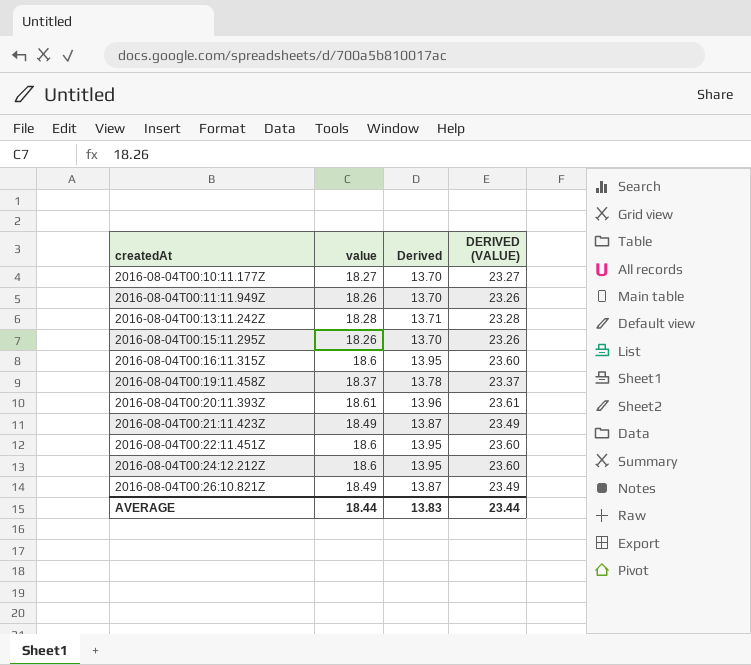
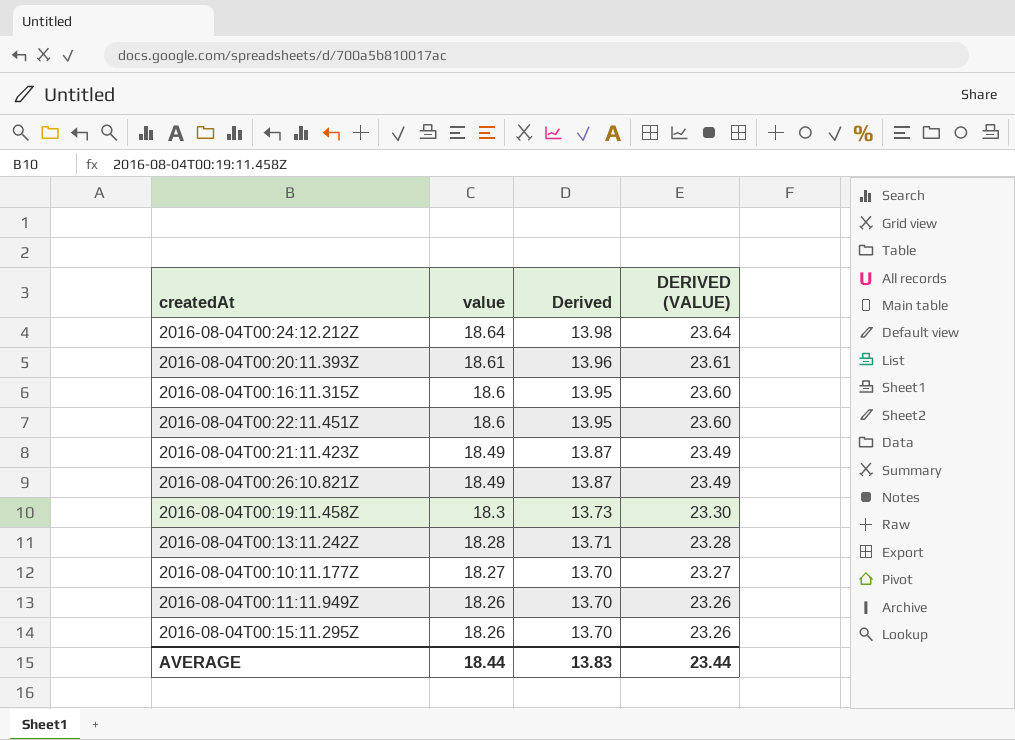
row order: createdAt ascending -> value descending
2016-08-04T00:24:12.212Z | value: 18.6 -> 18.64
2016-08-04T00:24:12.212Z | Derived: 13.95 -> 13.98
2016-08-04T00:24:12.212Z | DERIVED (VALUE): 23.60 -> 23.64
2016-08-04T00:19:11.458Z | value: 18.37 -> 18.3
2016-08-04T00:19:11.458Z | Derived: 13.78 -> 13.73
2016-08-04T00:19:11.458Z | DERIVED (VALUE): 23.37 -> 23.30

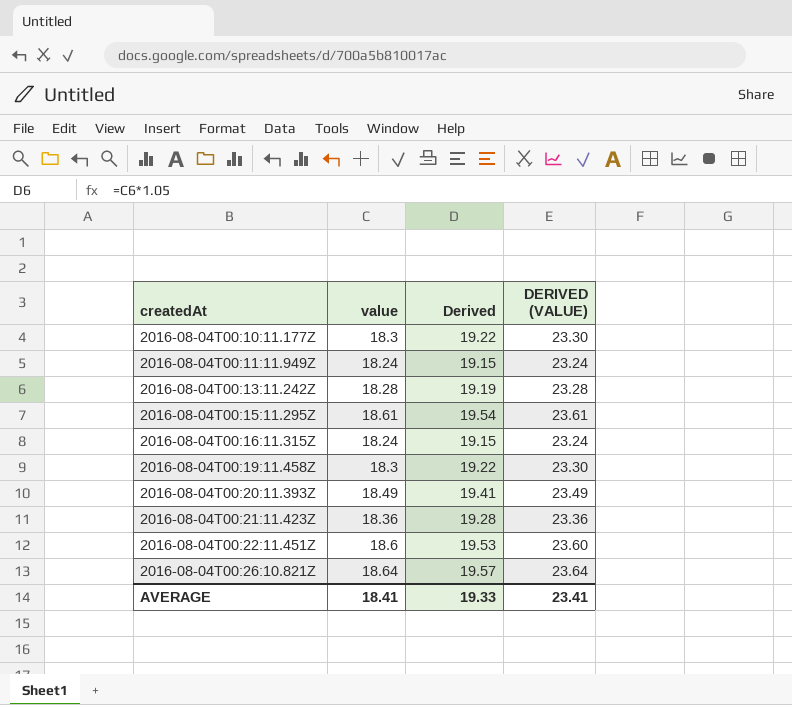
row order: value descending -> createdAt ascending
column Derived | formula: [value] * 0.75 -> [value] * 1.05
row 2016-08-04T00:24:12.212Z: 18.64 | 13.98 | 23.64 -> none
2016-08-04T00:10:11.177Z | value: 18.27 -> 18.3
2016-08-04T00:10:11.177Z | DERIVED (VALUE): 23.27 -> 23.30
2016-08-04T00:11:11.949Z | value: 18.26 -> 18.24
2016-08-04T00:11:11.949Z | DERIVED (VALUE): 23.26 -> 23.24
2016-08-04T00:15:11.295Z | value: 18.26 -> 18.61
2016-08-04T00:15:11.295Z | DERIVED (VALUE): 23.26 -> 23.61
2016-08-04T00:16:11.315Z | value: 18.6 -> 18.24
2016-08-04T00:16:11.315Z | DERIVED (VALUE): 23.60 -> 23.24
2016-08-04T00:20:11.393Z | value: 18.61 -> 18.49
2016-08-04T00:20:11.393Z | DERIVED (VALUE): 23.61 -> 23.49
2016-08-04T00:21:11.423Z | value: 18.49 -> 18.36
2016-08-04T00:21:11.423Z | DERIVED (VALUE): 23.49 -> 23.36
2016-08-04T00:26:10.821Z | value: 18.49 -> 18.64
2016-08-04T00:26:10.821Z | DERIVED (VALUE): 23.49 -> 23.64
AVERAGE | value: 18.44 -> 18.41
AVERAGE | Derived: 13.83 -> 19.33
AVERAGE | DERIVED (VALUE): 23.44 -> 23.41

